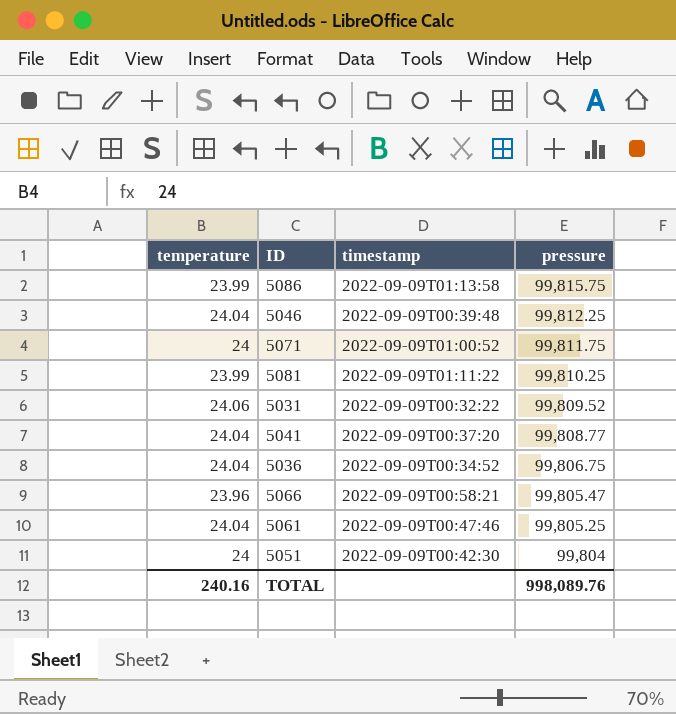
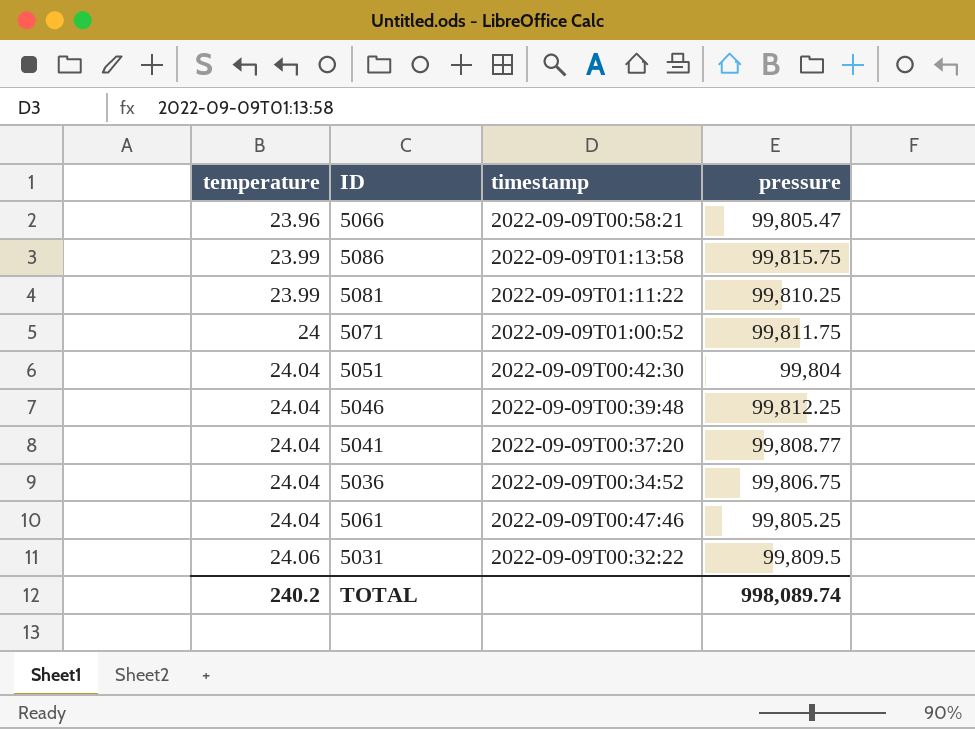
row order: pressure descending -> temperature ascending
5051 | temperature: 24 -> 24.04
5031 | pressure: 99,809.52 -> 99,809.5
TOTAL | temperature: 240.16 -> 240.2
TOTAL | pressure: 998,089.76 -> 998,089.74

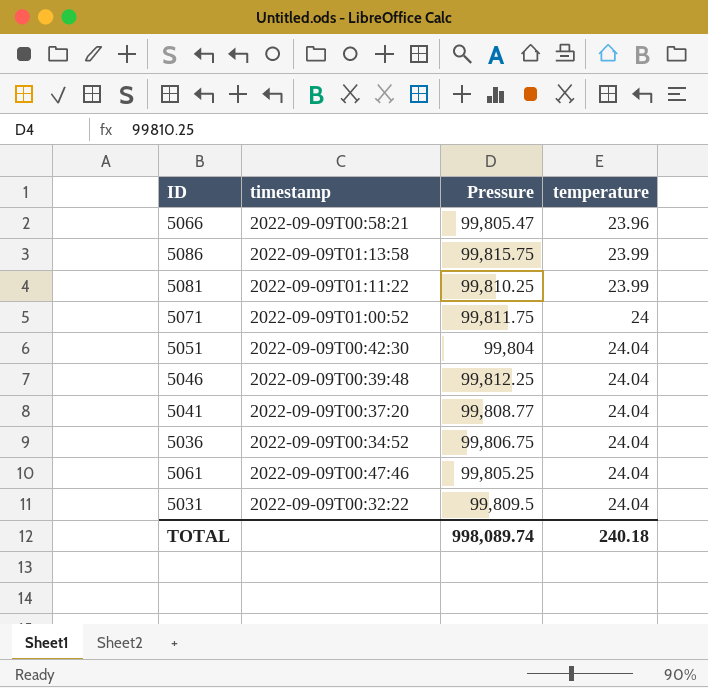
column name: pressure -> Pressure
column temperature | position: 1 -> 4
5031 | temperature: 24.06 -> 24.04
TOTAL | temperature: 240.2 -> 240.18

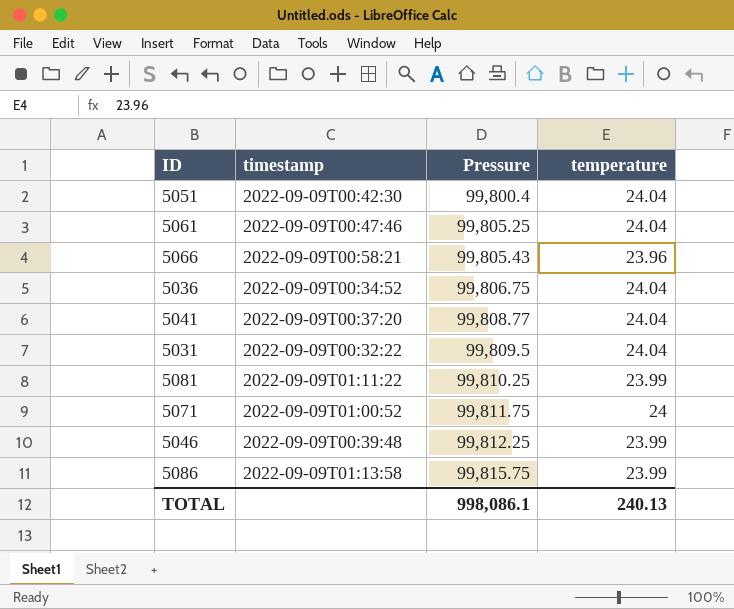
row order: temperature ascending -> Pressure ascending
5051 | Pressure: 99,804 -> 99,800.4
5066 | Pressure: 99,805.47 -> 99,805.43
5046 | temperature: 24.04 -> 23.99
TOTAL | Pressure: 998,089.74 -> 998,086.1
TOTAL | temperature: 240.18 -> 240.13

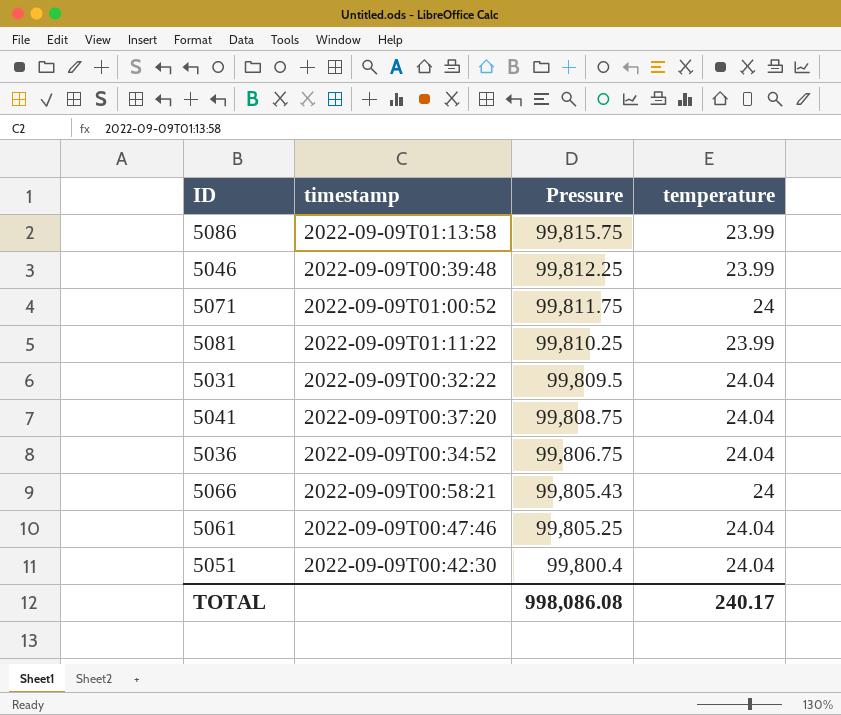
row order: Pressure ascending -> Pressure descending
5041 | Pressure: 99,808.77 -> 99,808.75
5066 | temperature: 23.96 -> 24
TOTAL | Pressure: 998,086.1 -> 998,086.08
TOTAL | temperature: 240.13 -> 240.17

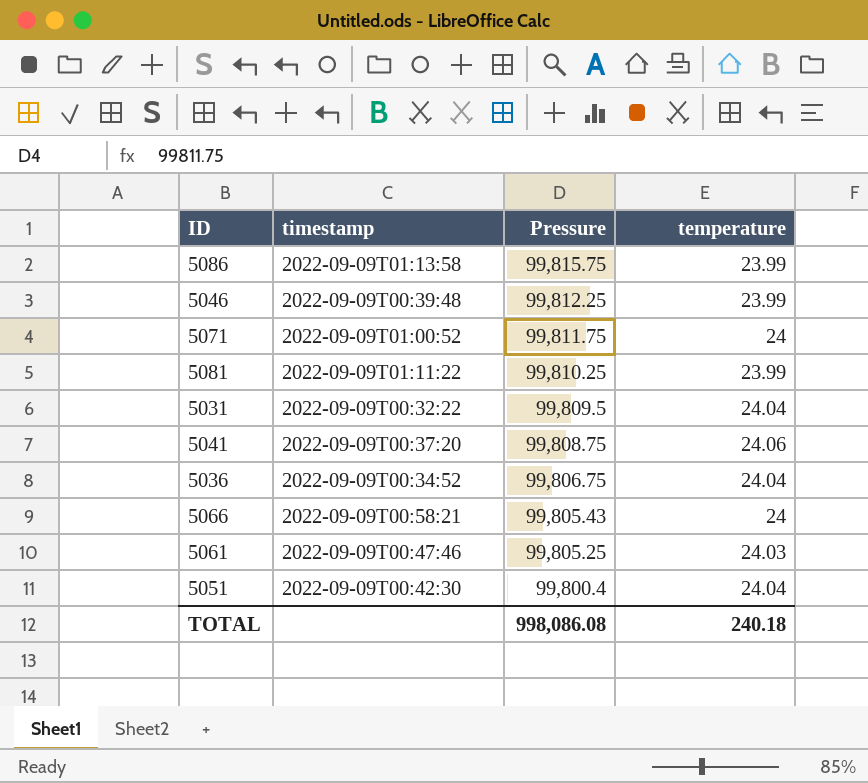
5041 | temperature: 24.04 -> 24.06
5061 | temperature: 24.04 -> 24.03
TOTAL | temperature: 240.17 -> 240.18

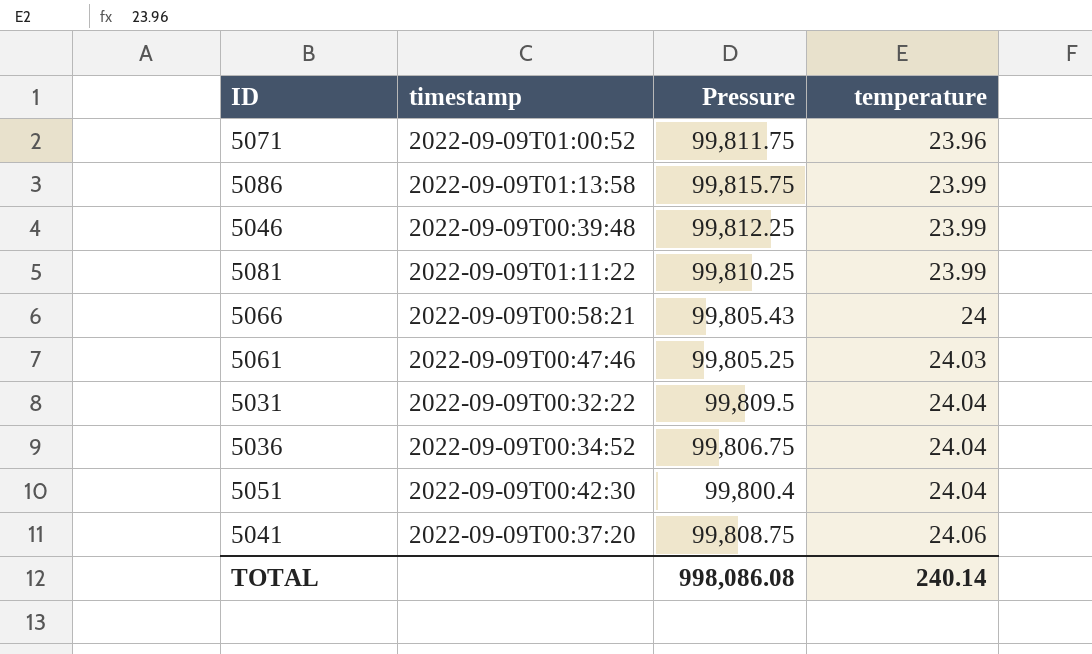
row order: Pressure descending -> temperature ascending
5071 | temperature: 24 -> 23.96
TOTAL | temperature: 240.18 -> 240.14

